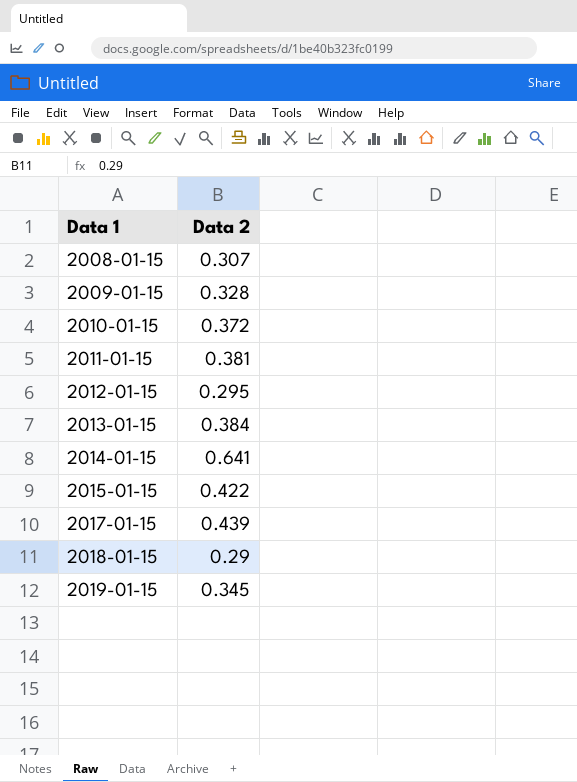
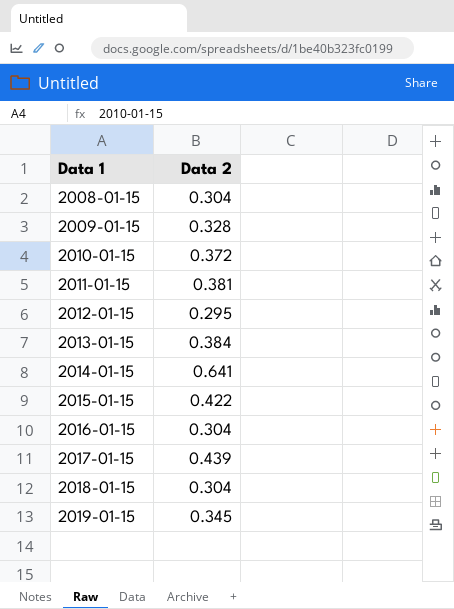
2008-01-15 | Data 2: 0.307 -> 0.304
row 2016-01-15: none -> 0.304
2018-01-15 | Data 2: 0.29 -> 0.304

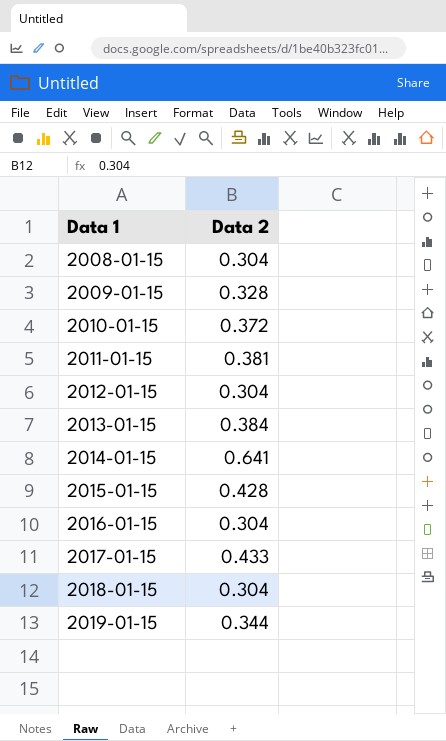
2012-01-15 | Data 2: 0.295 -> 0.304
2015-01-15 | Data 2: 0.422 -> 0.428
2017-01-15 | Data 2: 0.439 -> 0.433
2019-01-15 | Data 2: 0.345 -> 0.344

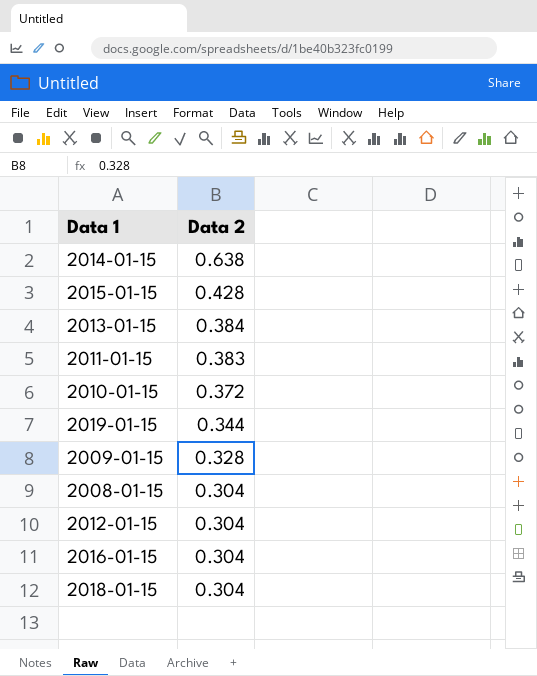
row order: Data 1 ascending -> Data 2 descending
row 2017-01-15: 0.433 -> none
2014-01-15 | Data 2: 0.641 -> 0.638
2011-01-15 | Data 2: 0.381 -> 0.383

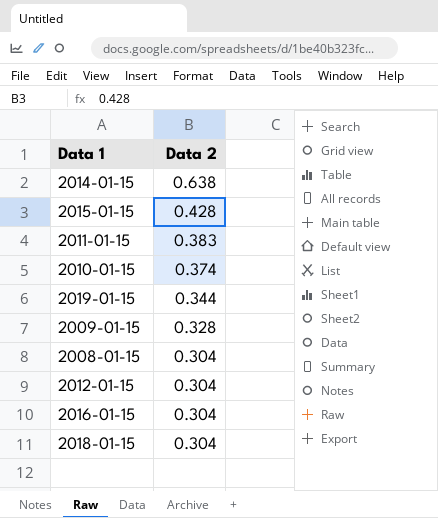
row 2013-01-15: 0.384 -> none
2010-01-15 | Data 2: 0.372 -> 0.374

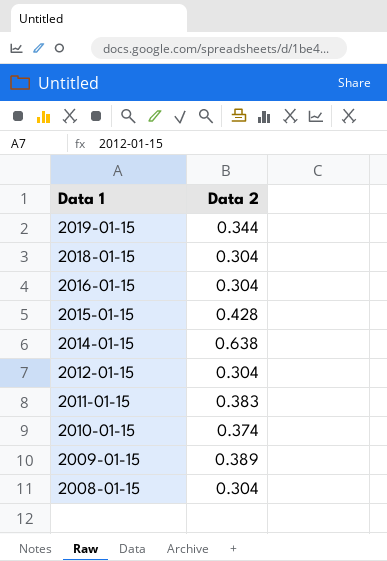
row order: Data 2 descending -> Data 1 descending
2009-01-15 | Data 2: 0.328 -> 0.389

